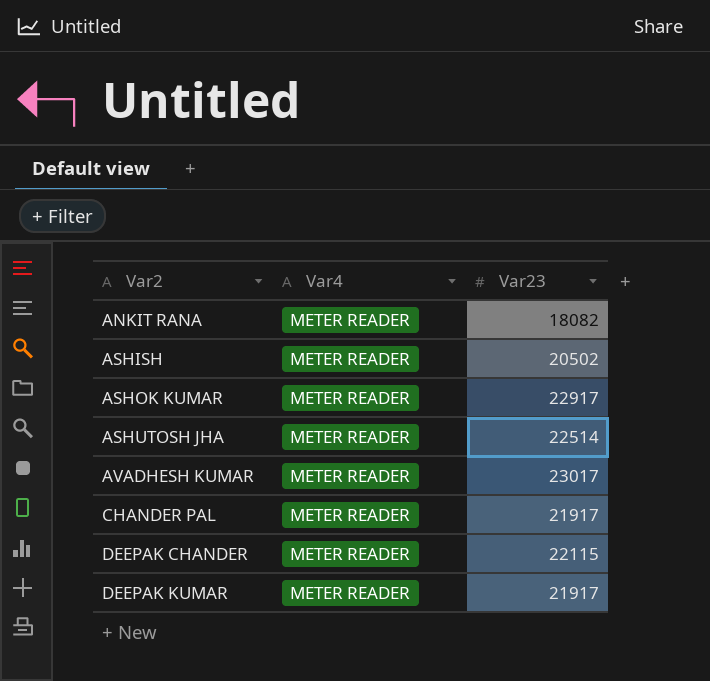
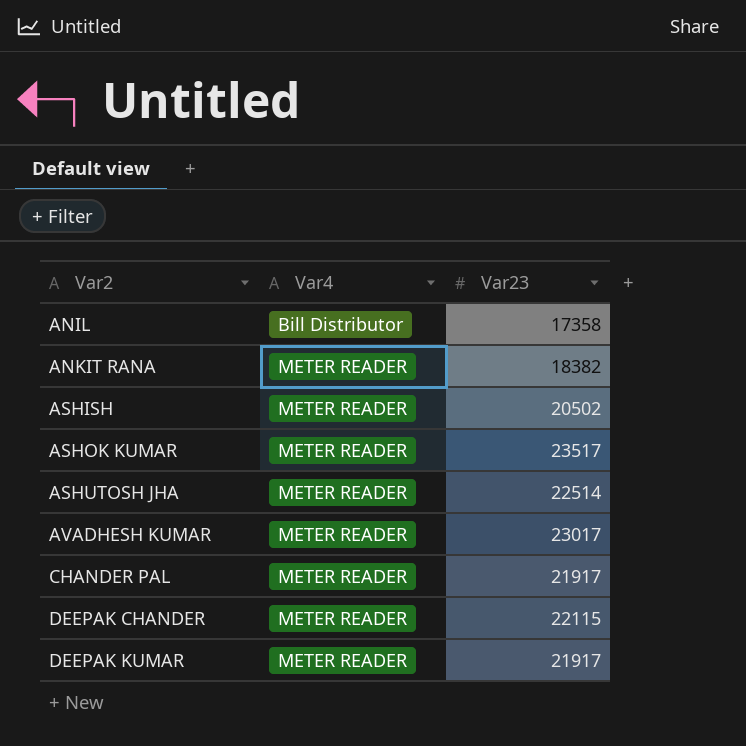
row ANIL: none -> Bill Distributor | 17358
ANKIT RANA | Var23: 18082 -> 18382
ASHOK KUMAR | Var23: 22917 -> 23517

